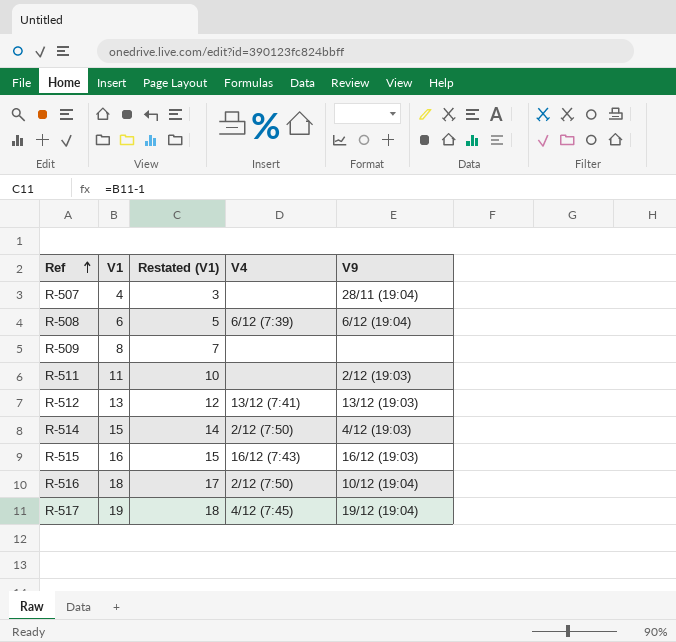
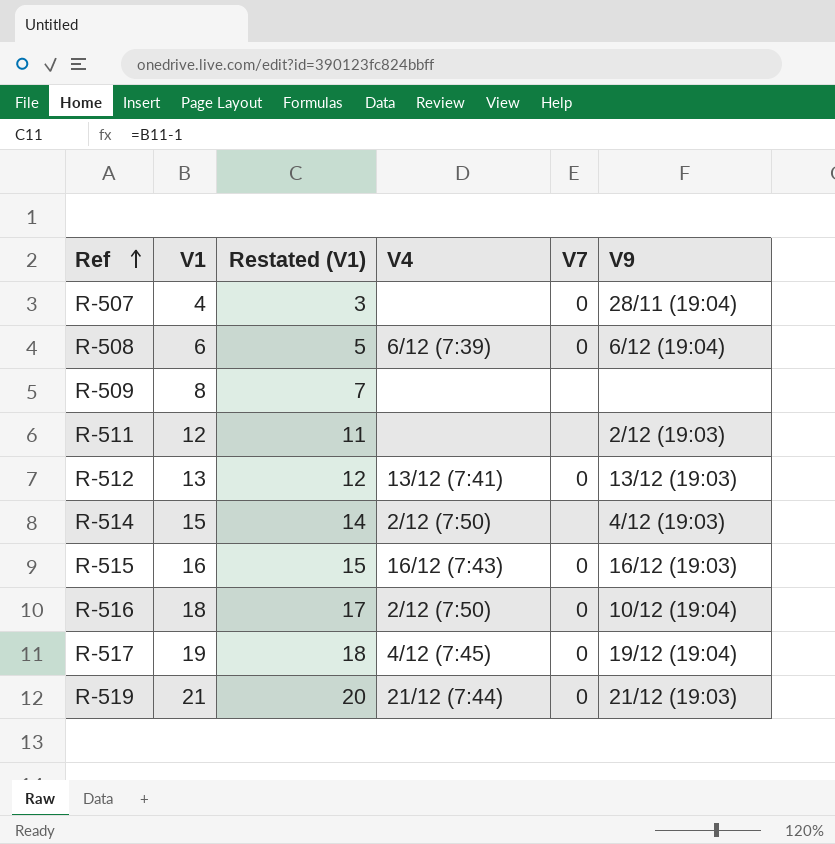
column V7 | position: none -> 5
R-511 | V1: 11 -> 12
R-511 | Restated (V1): 10 -> 11
row R-519: none -> 21 | 20 | 21/12 (7:44) | 0 | 21/12 (19:03)

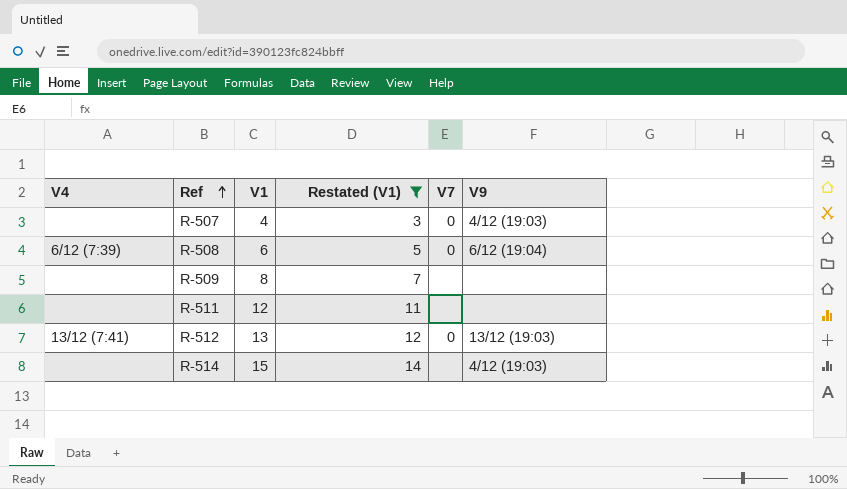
filter: none -> Restated (V1) <= 14
column V4 | position: 4 -> 1
R-507 | V9: 28/11 (19:04) -> 4/12 (19:03)
R-511 | V9: 2/12 (19:03) -> none
R-514 | V4: 2/12 (7:50) -> none

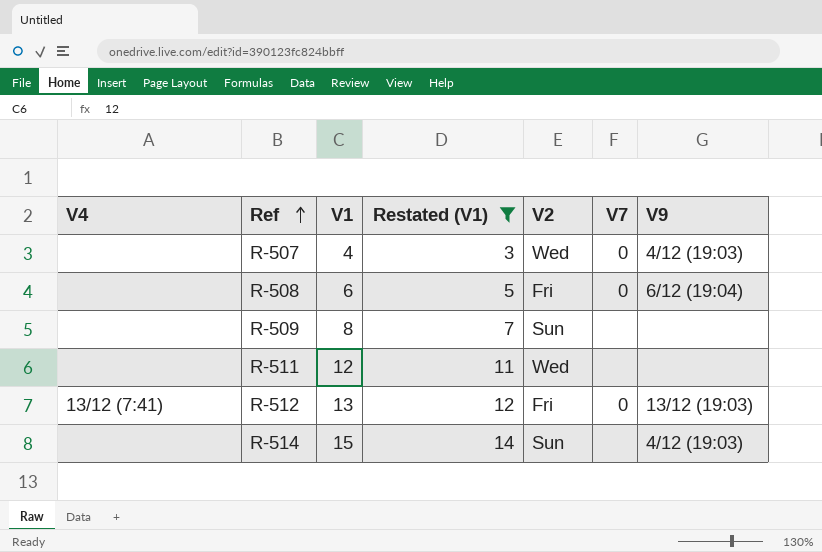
column V2 | position: none -> 5
R-508 | V4: 6/12 (7:39) -> none

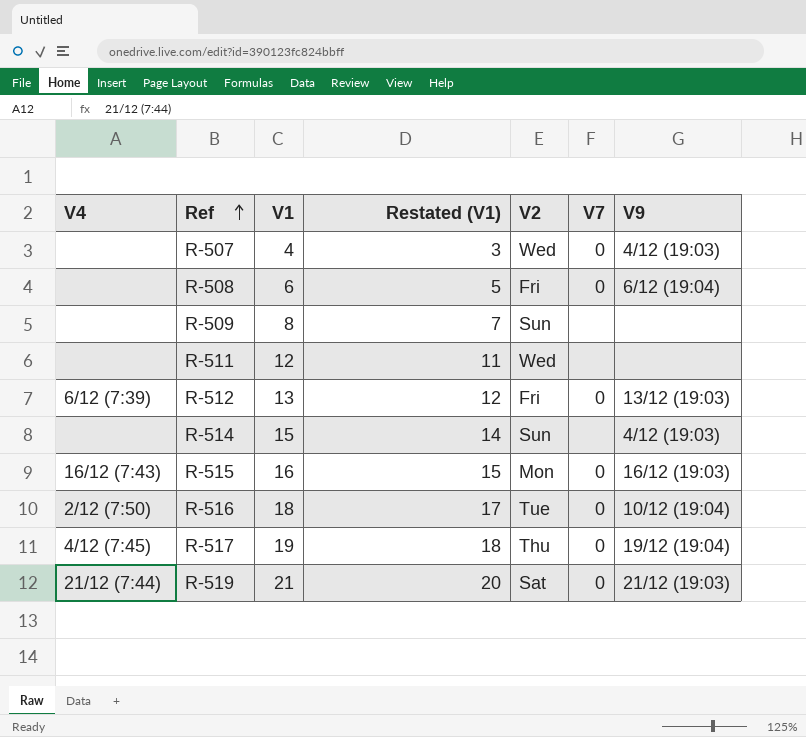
filter: Restated (V1) <= 14 -> none
R-512 | V4: 13/12 (7:41) -> 6/12 (7:39)

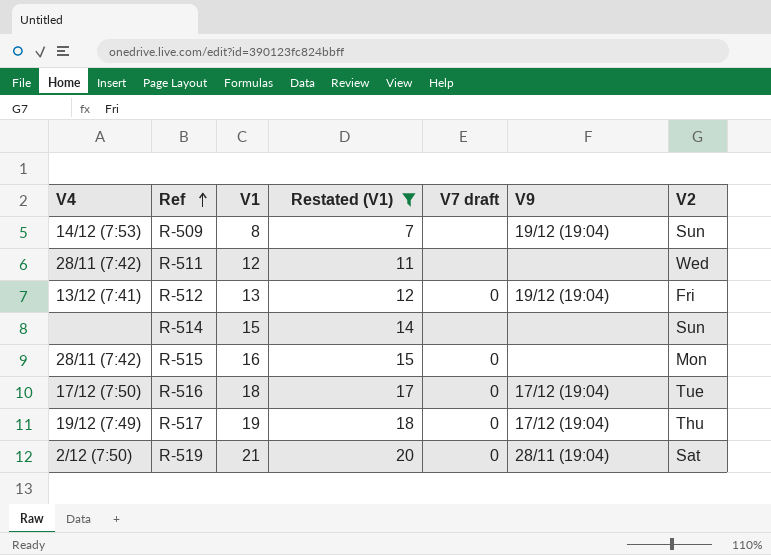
filter: none -> Restated (V1) >= 7
column name: V7 -> V7 draft
column V2 | position: 5 -> 7
R-509 | V4: none -> 14/12 (7:53)
R-509 | V9: none -> 19/12 (19:04)
R-511 | V4: none -> 28/11 (7:42)
R-512 | V4: 6/12 (7:39) -> 13/12 (7:41)
R-512 | V9: 13/12 (19:03) -> 19/12 (19:04)
R-514 | V9: 4/12 (19:03) -> none
R-515 | V4: 16/12 (7:43) -> 28/11 (7:42)
R-515 | V9: 16/12 (19:03) -> none
R-516 | V4: 2/12 (7:50) -> 17/12 (7:50)
R-516 | V9: 10/12 (19:04) -> 17/12 (19:04)
R-517 | V4: 4/12 (7:45) -> 19/12 (7:49)
R-517 | V9: 19/12 (19:04) -> 17/12 (19:04)
R-519 | V4: 21/12 (7:44) -> 2/12 (7:50)
R-519 | V9: 21/12 (19:03) -> 28/11 (19:04)

